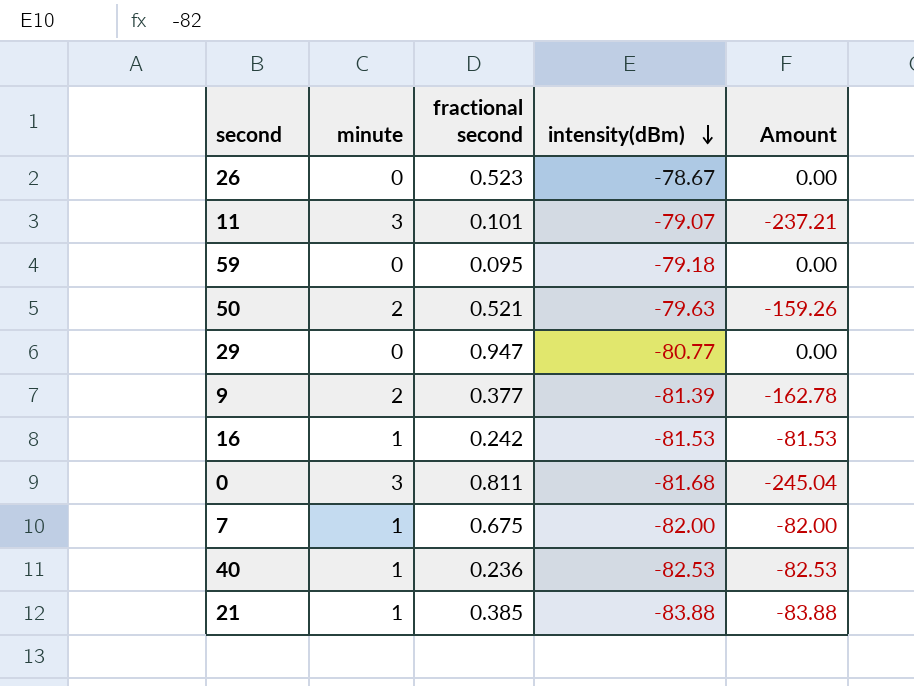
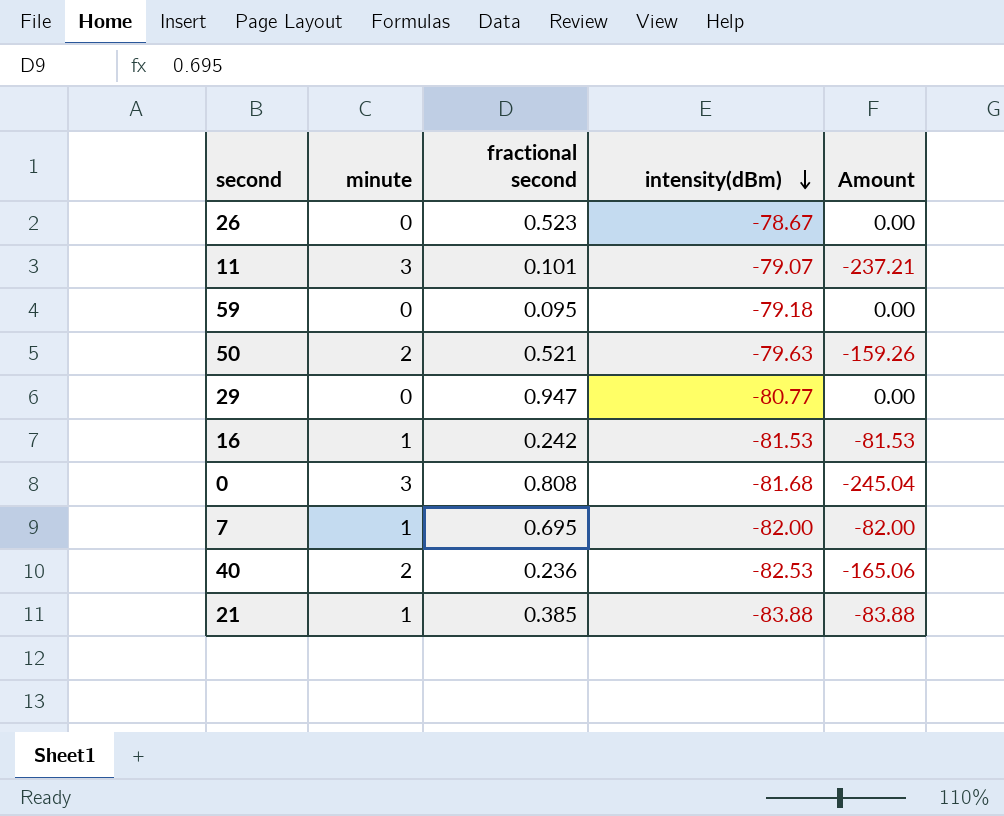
row 9: 2 | 0.377 | -81.39 | -162.78 -> none
0 | fractional second: 0.811 -> 0.808
7 | fractional second: 0.675 -> 0.695
40 | minute: 1 -> 2
40 | Amount: -82.53 -> -165.06

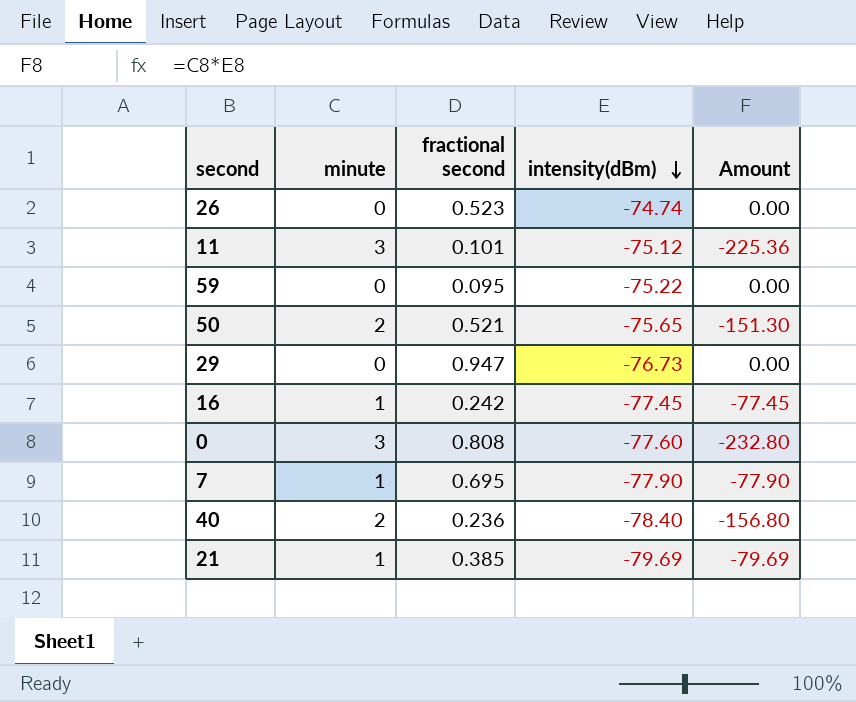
26 | intensity(dBm): -78.67 -> -74.74
11 | intensity(dBm): -79.07 -> -75.12
11 | Amount: -237.21 -> -225.36
59 | intensity(dBm): -79.18 -> -75.22
50 | intensity(dBm): -79.63 -> -75.65
50 | Amount: -159.26 -> -151.30
29 | intensity(dBm): -80.77 -> -76.73
16 | intensity(dBm): -81.53 -> -77.45
16 | Amount: -81.53 -> -77.45
0 | intensity(dBm): -81.68 -> -77.60
0 | Amount: -245.04 -> -232.80
7 | intensity(dBm): -82.00 -> -77.90
7 | Amount: -82.00 -> -77.90
40 | intensity(dBm): -82.53 -> -78.40
40 | Amount: -165.06 -> -156.80
21 | intensity(dBm): -83.88 -> -79.69
21 | Amount: -83.88 -> -79.69

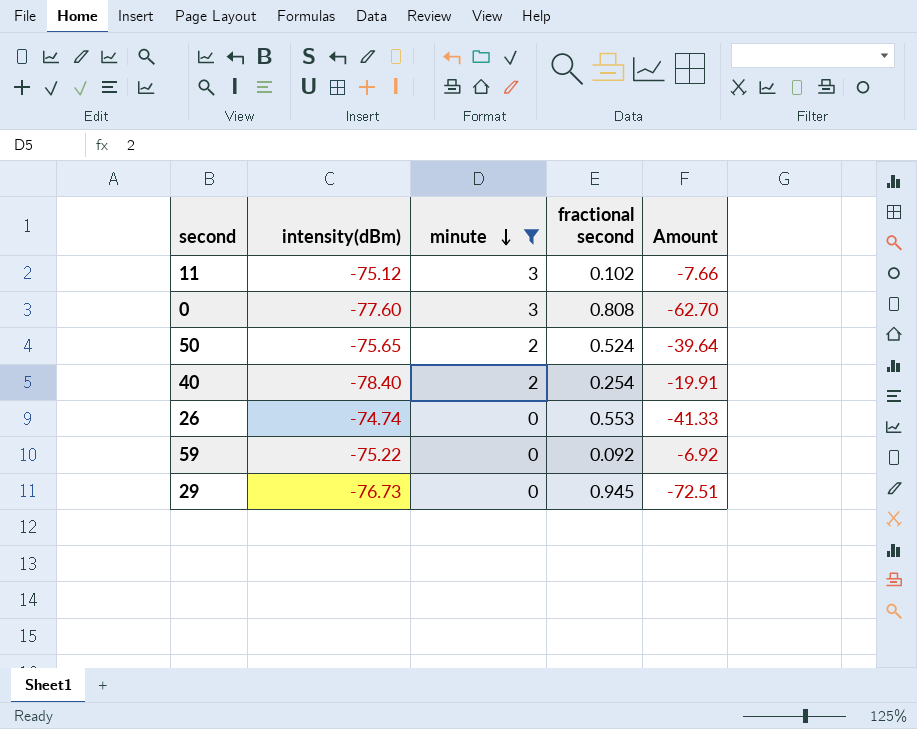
filter: none -> minute != 1
row order: intensity(dBm) descending -> minute descending
column intensity(dBm) | position: 4 -> 2
column Amount | formula: [minute] * [intensity(dBm)] -> [intensity(dBm)] * [fractional second]
11 | fractional second: 0.101 -> 0.102
50 | fractional second: 0.521 -> 0.524
40 | fractional second: 0.236 -> 0.254
26 | fractional second: 0.523 -> 0.553
59 | fractional second: 0.095 -> 0.092
29 | fractional second: 0.947 -> 0.945

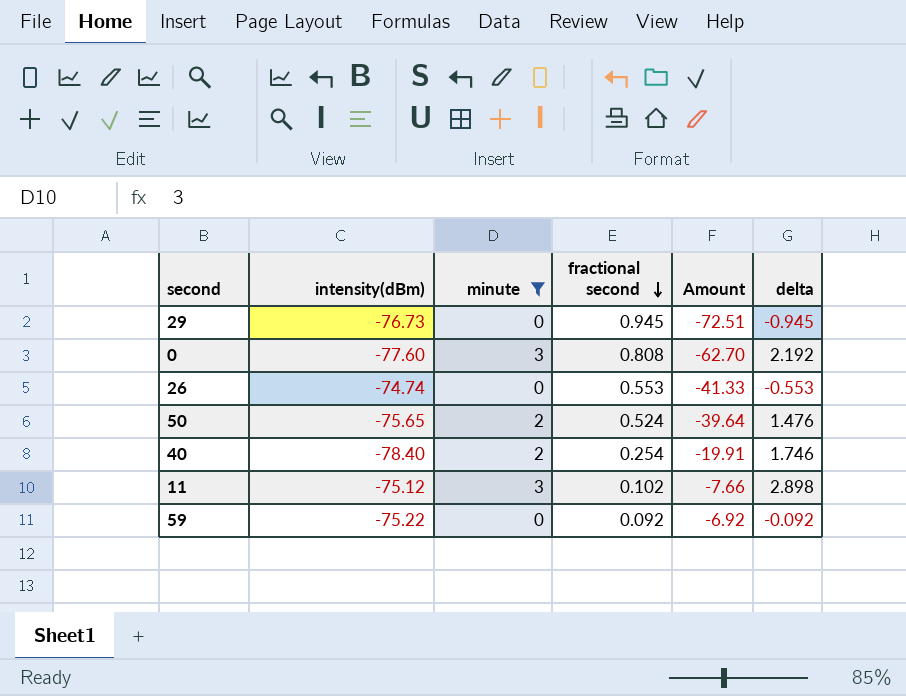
row order: minute descending -> fractional second descending
column delta | formula: none -> [minute] - [fractional second]

